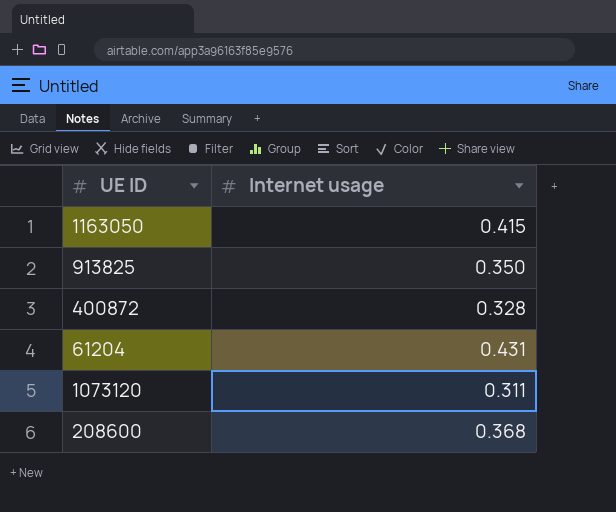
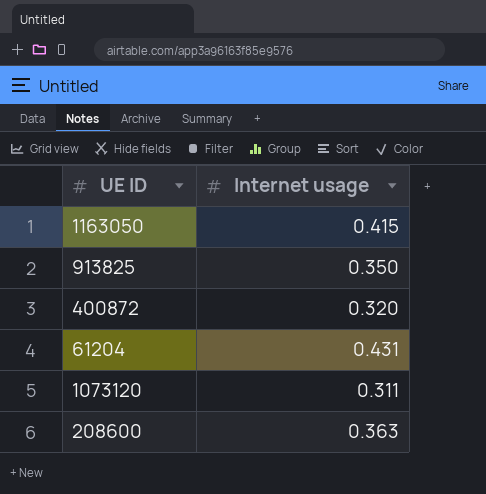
400872 | Internet usage: 0.328 -> 0.320
208600 | Internet usage: 0.368 -> 0.363

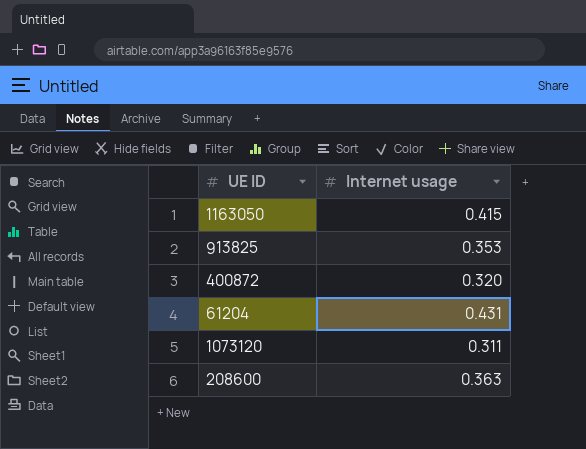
913825 | Internet usage: 0.350 -> 0.353

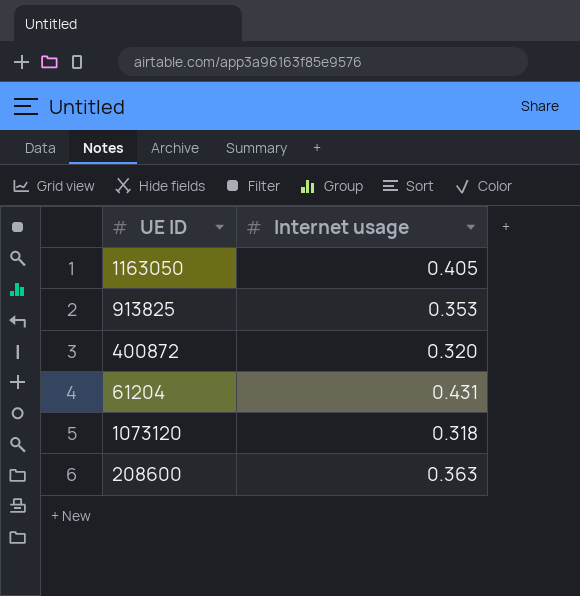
1163050 | Internet usage: 0.415 -> 0.405
1073120 | Internet usage: 0.311 -> 0.318

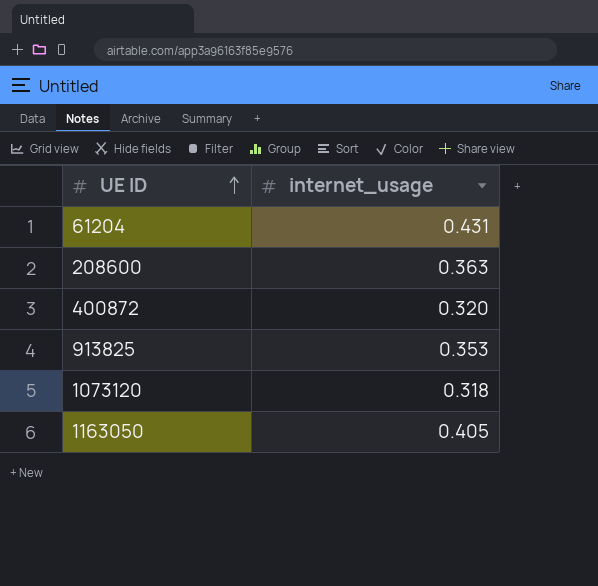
row order: none -> UE ID ascending
column name: Internet usage -> internet_usage

